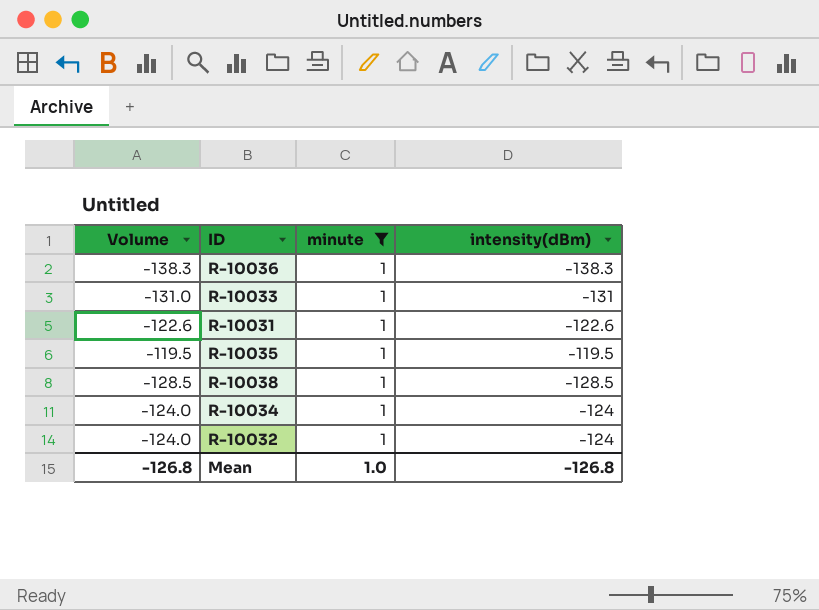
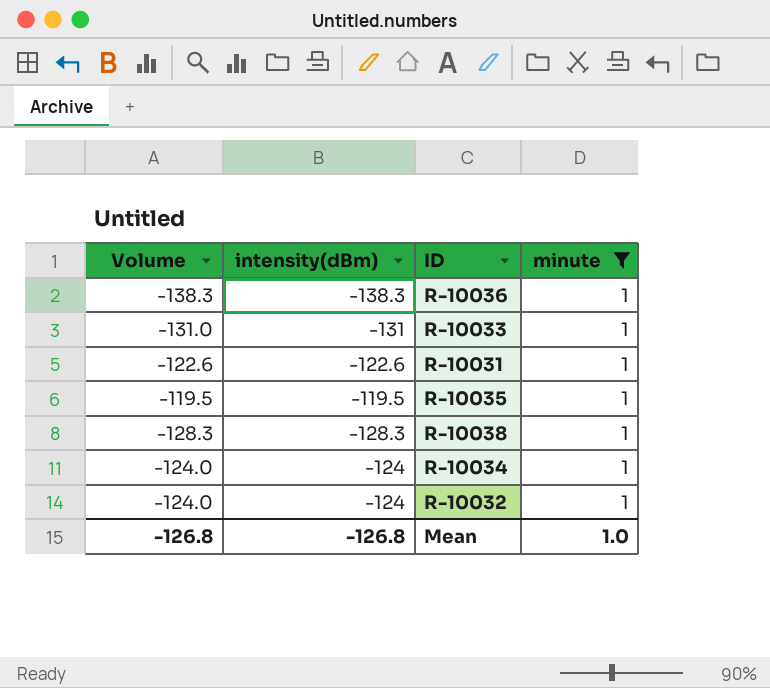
column intensity(dBm) | position: 4 -> 2
R-10038 | Volume: -128.5 -> -128.3
R-10038 | intensity(dBm): -128.5 -> -128.3

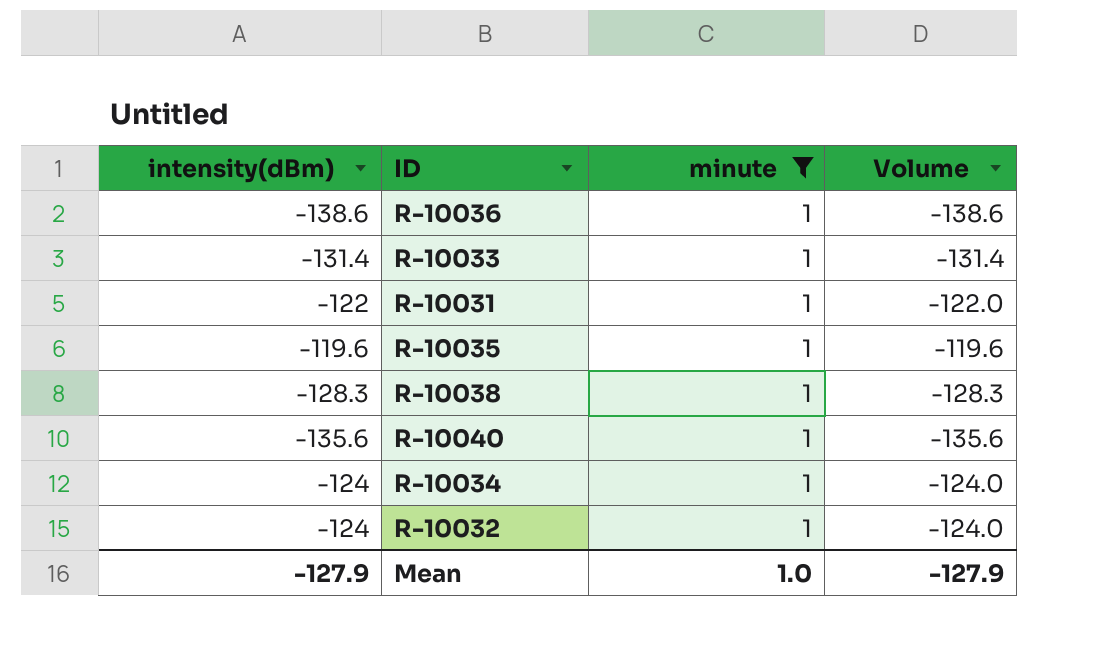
column Volume | position: 1 -> 4
R-10036 | intensity(dBm): -138.3 -> -138.6
R-10036 | Volume: -138.3 -> -138.6
R-10033 | intensity(dBm): -131 -> -131.4
R-10033 | Volume: -131.0 -> -131.4
R-10031 | intensity(dBm): -122.6 -> -122
R-10031 | Volume: -122.6 -> -122.0
R-10035 | intensity(dBm): -119.5 -> -119.6
R-10035 | Volume: -119.5 -> -119.6
row R-10040: none -> -135.6 | 1 | -135.6
Mean | intensity(dBm): -126.8 -> -127.9
Mean | Volume: -126.8 -> -127.9

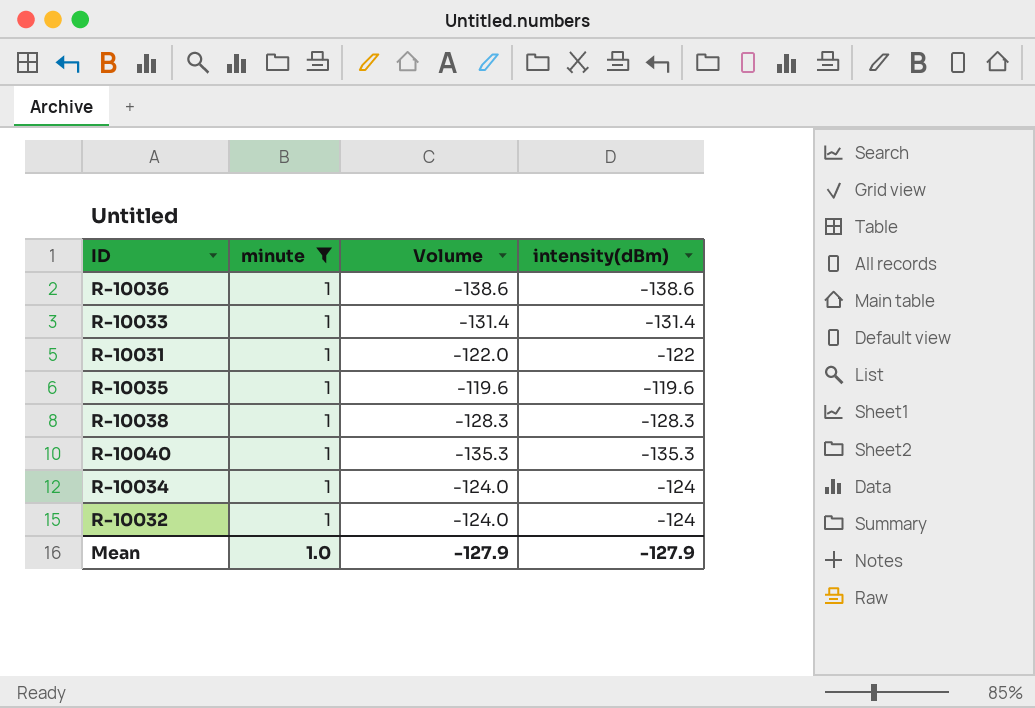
column intensity(dBm) | position: 1 -> 4
R-10040 | Volume: -135.6 -> -135.3
R-10040 | intensity(dBm): -135.6 -> -135.3

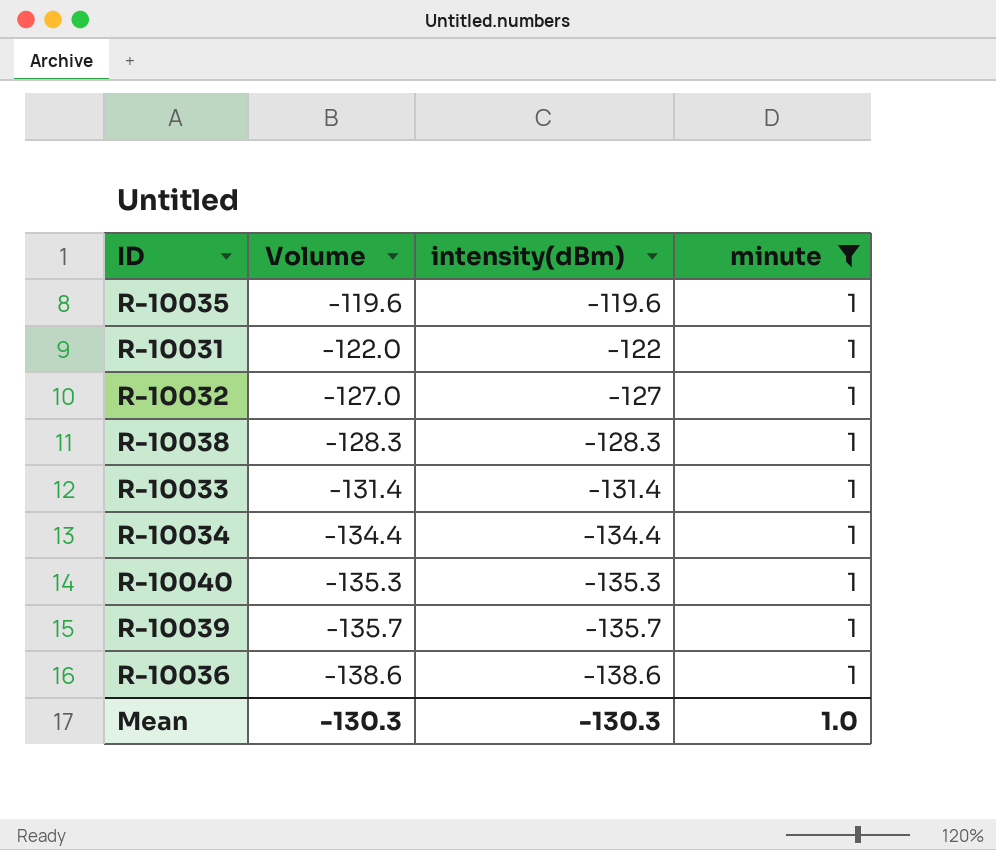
row order: none -> Volume descending
column minute | position: 2 -> 4
R-10032 | Volume: -124.0 -> -127.0
R-10032 | intensity(dBm): -124 -> -127
R-10034 | Volume: -124.0 -> -134.4
R-10034 | intensity(dBm): -124 -> -134.4
row R-10039: none -> -135.7 | -135.7 | 1
Mean | Volume: -127.9 -> -130.3
Mean | intensity(dBm): -127.9 -> -130.3

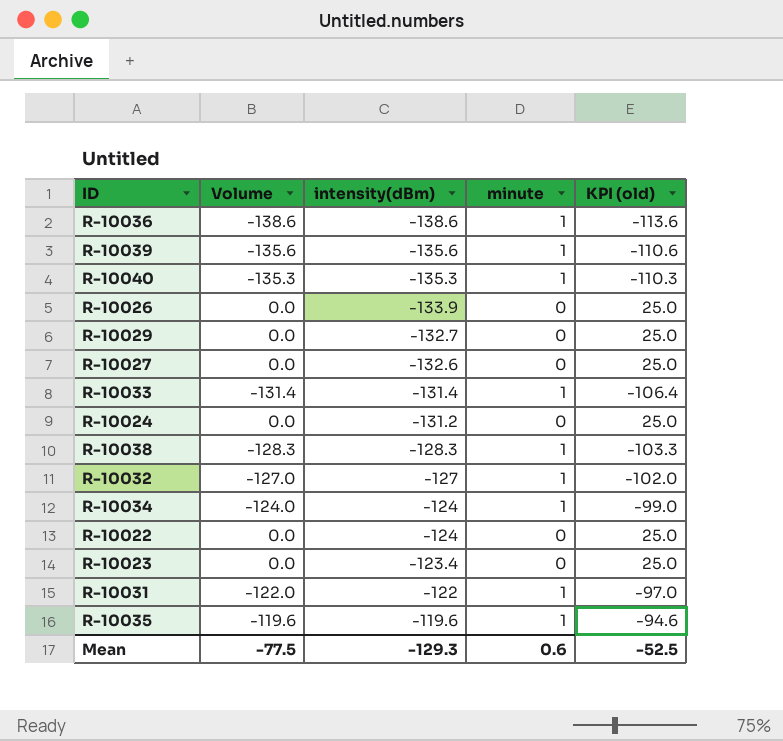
filter: minute = 1 -> none
row order: Volume descending -> intensity(dBm) ascending
column KPI (old) | formula: none -> [Volume] + 25
R-10039 | Volume: -135.7 -> -135.6
R-10039 | intensity(dBm): -135.7 -> -135.6
R-10034 | Volume: -134.4 -> -124.0
R-10034 | intensity(dBm): -134.4 -> -124
Mean | Volume: -130.3 -> -77.5
Mean | intensity(dBm): -130.3 -> -129.3
Mean | minute: 1.0 -> 0.6

